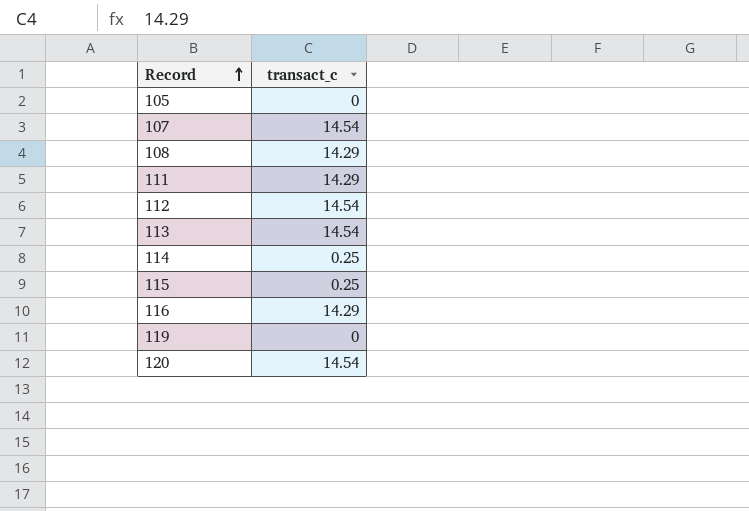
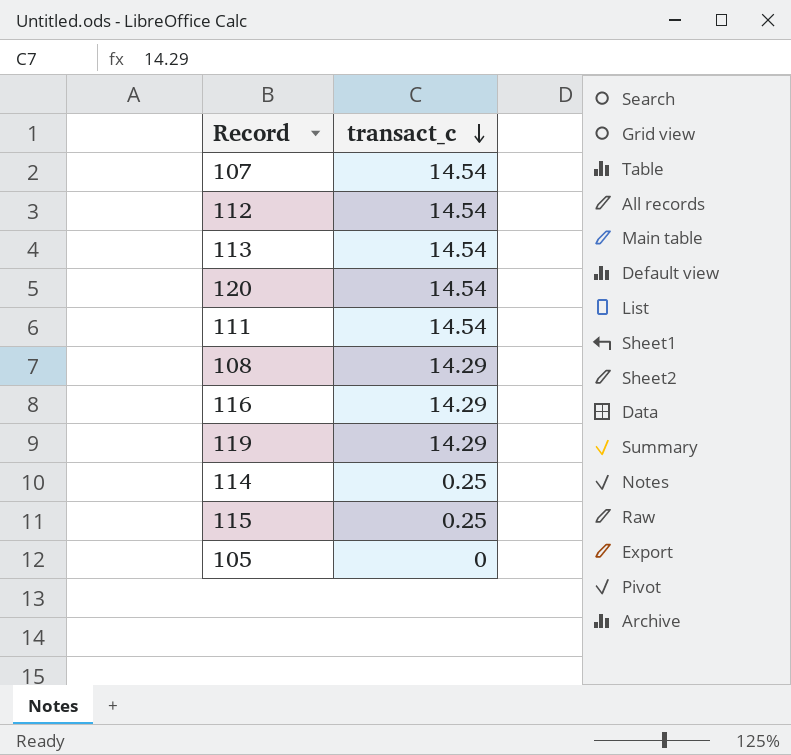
row order: Record ascending -> transact_c descending
111 | transact_c: 14.29 -> 14.54
119 | transact_c: 0 -> 14.29

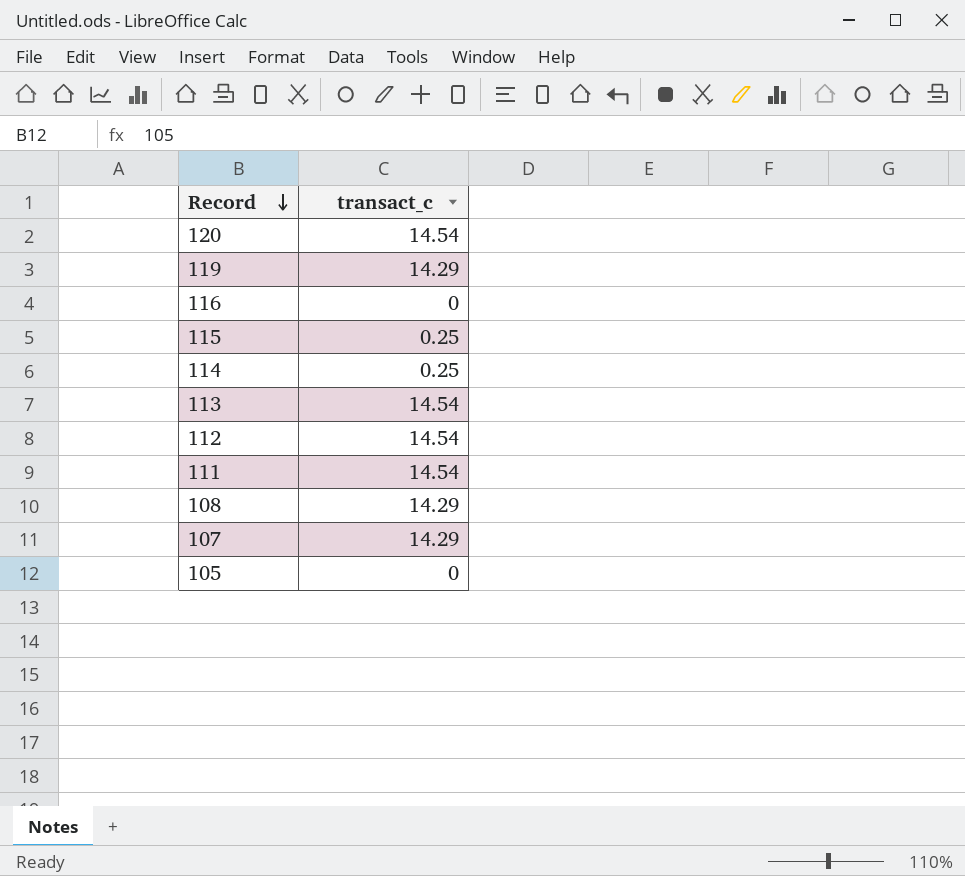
row order: transact_c descending -> Record descending
116 | transact_c: 14.29 -> 0
107 | transact_c: 14.54 -> 14.29

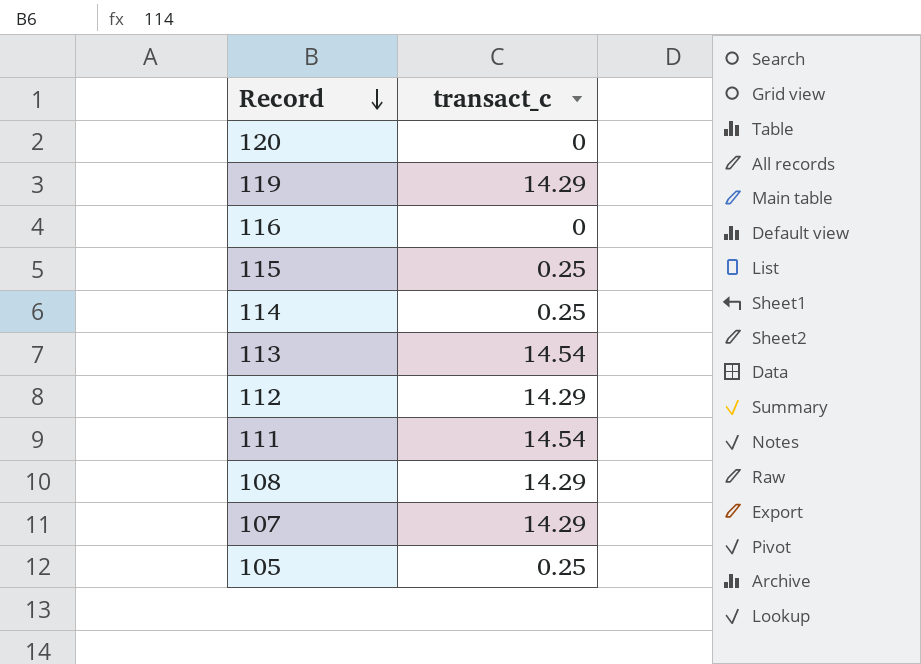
120 | transact_c: 14.54 -> 0
112 | transact_c: 14.54 -> 14.29
105 | transact_c: 0 -> 0.25

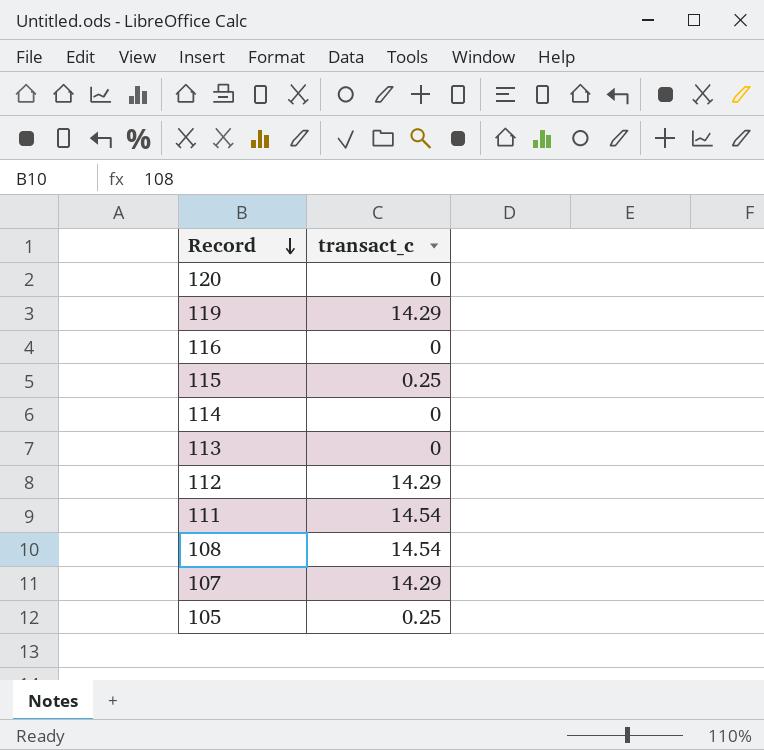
114 | transact_c: 0.25 -> 0
113 | transact_c: 14.54 -> 0
108 | transact_c: 14.29 -> 14.54

